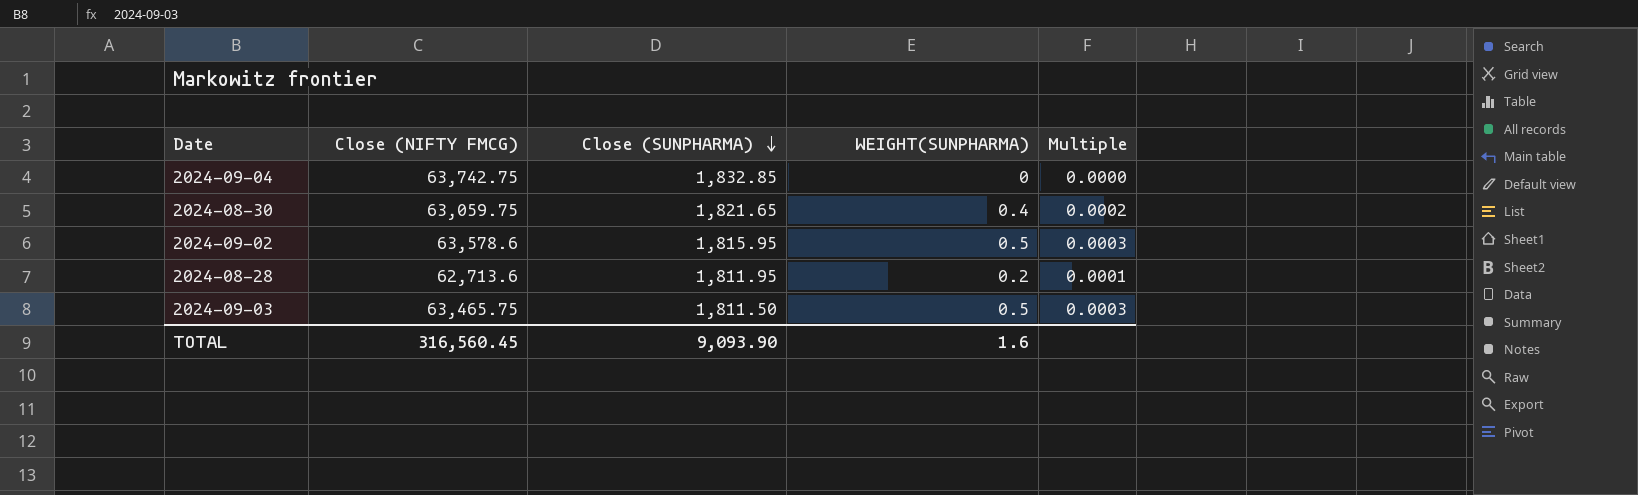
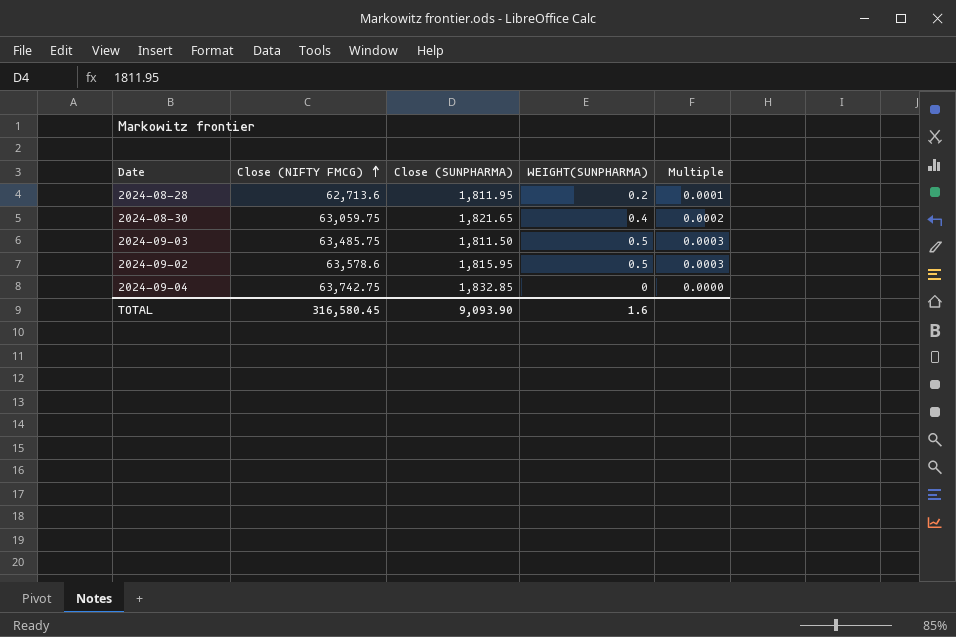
row order: Close (SUNPHARMA) descending -> Close (NIFTY FMCG) ascending
2024-09-03 | Close (NIFTY FMCG): 63,465.75 -> 63,485.75
TOTAL | Close (NIFTY FMCG): 316,560.45 -> 316,580.45

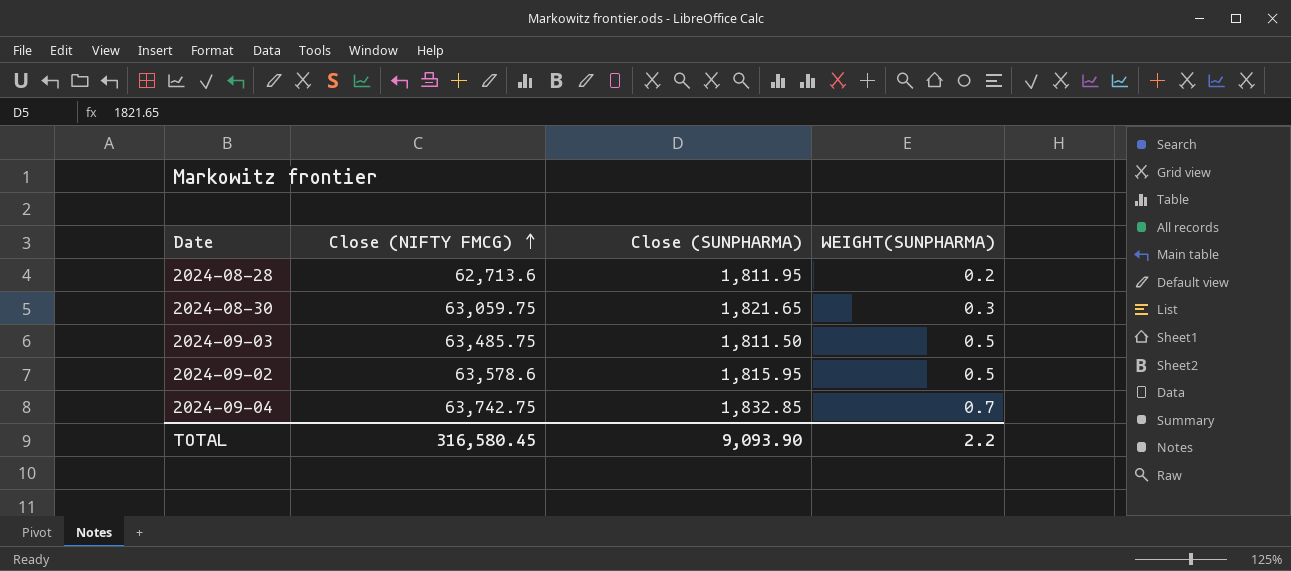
column Multiple | formula: [WEIGHT(SUNPHARMA)] / [Close (SUNPHARMA)] -> none
2024-08-30 | WEIGHT(SUNPHARMA): 0.4 -> 0.3
2024-09-04 | WEIGHT(SUNPHARMA): 0 -> 0.7
TOTAL | WEIGHT(SUNPHARMA): 1.6 -> 2.2

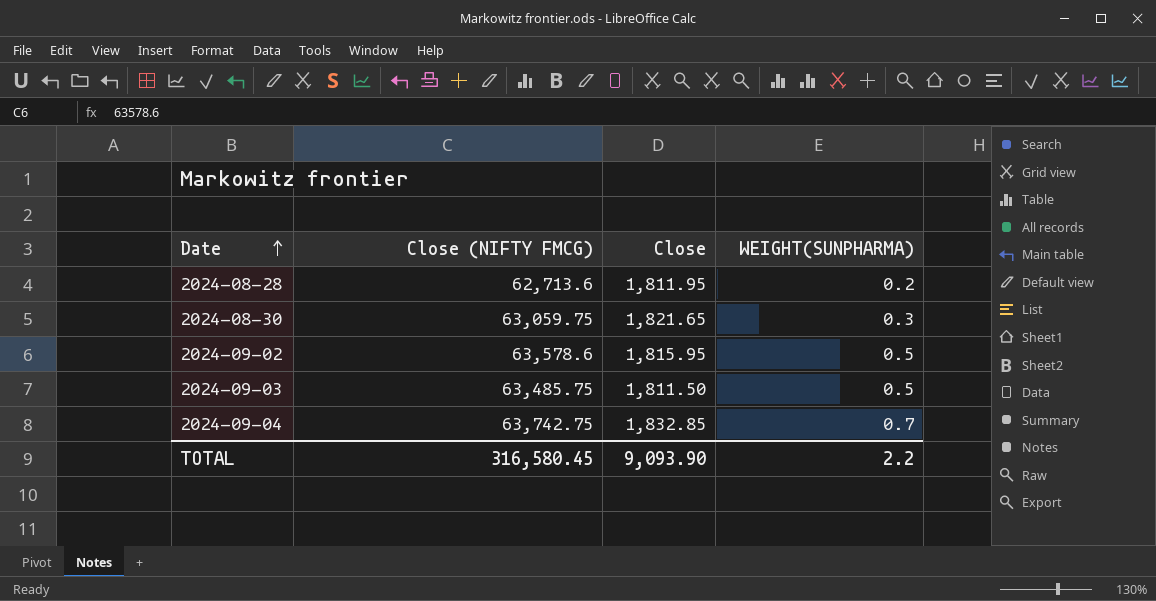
row order: Close (NIFTY FMCG) ascending -> Date ascending
column name: Close (SUNPHARMA) -> Close

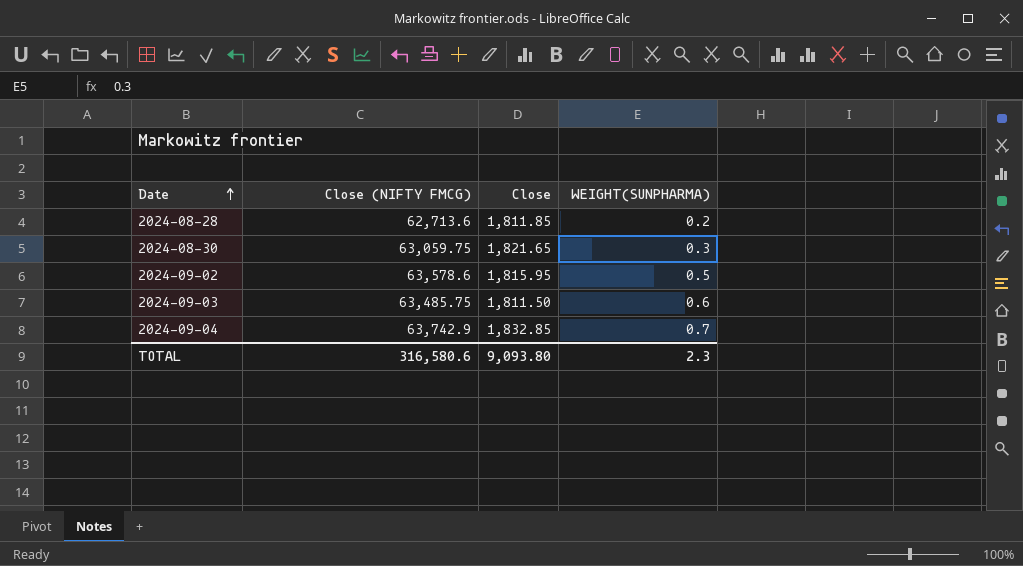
2024-08-28 | Close: 1,811.95 -> 1,811.85
2024-09-03 | WEIGHT(SUNPHARMA): 0.5 -> 0.6
2024-09-04 | Close (NIFTY FMCG): 63,742.75 -> 63,742.9
TOTAL | Close (NIFTY FMCG): 316,580.45 -> 316,580.6
TOTAL | Close: 9,093.90 -> 9,093.80
TOTAL | WEIGHT(SUNPHARMA): 2.2 -> 2.3

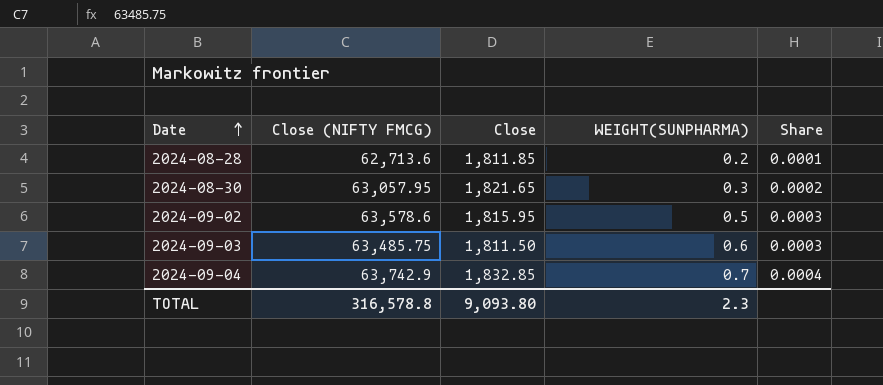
column Share | formula: none -> [WEIGHT(SUNPHARMA)] / [Close]
2024-08-30 | Close (NIFTY FMCG): 63,059.75 -> 63,057.95
TOTAL | Close (NIFTY FMCG): 316,580.6 -> 316,578.8

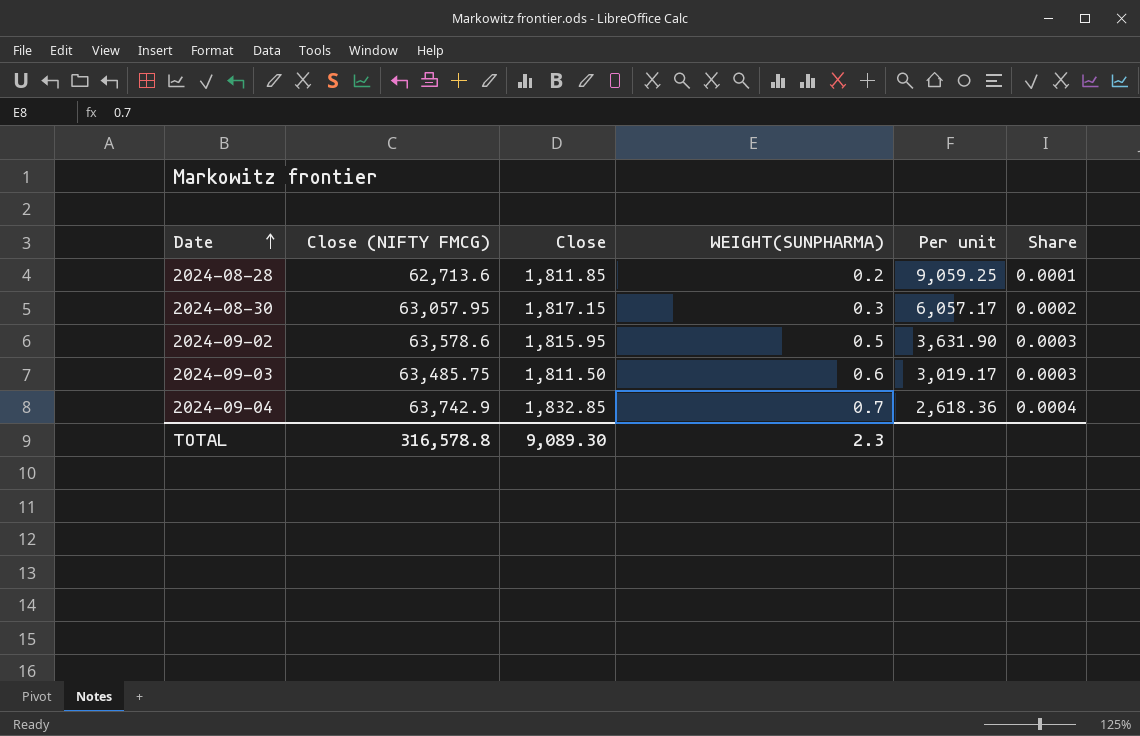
column Per unit | formula: none -> [Close] / [WEIGHT(SUNPHARMA)]
2024-08-30 | Close: 1,821.65 -> 1,817.15
TOTAL | Close: 9,093.80 -> 9,089.30

